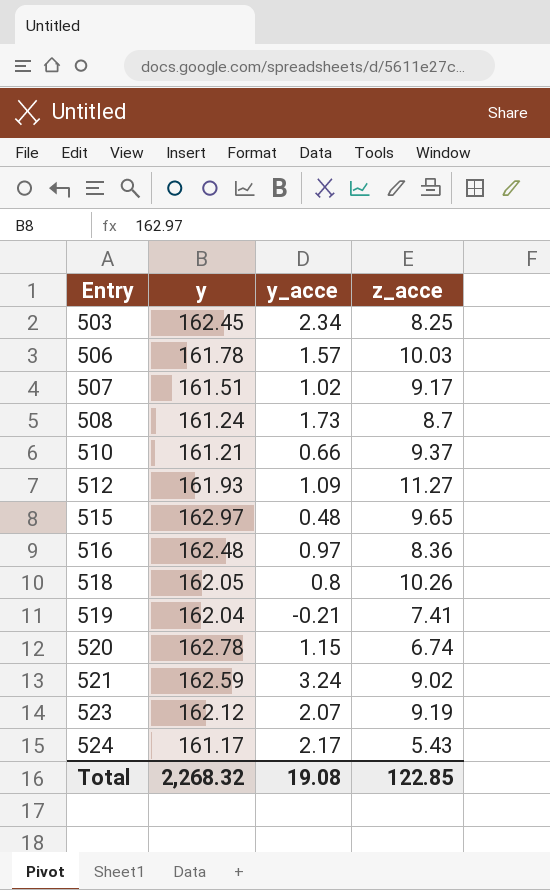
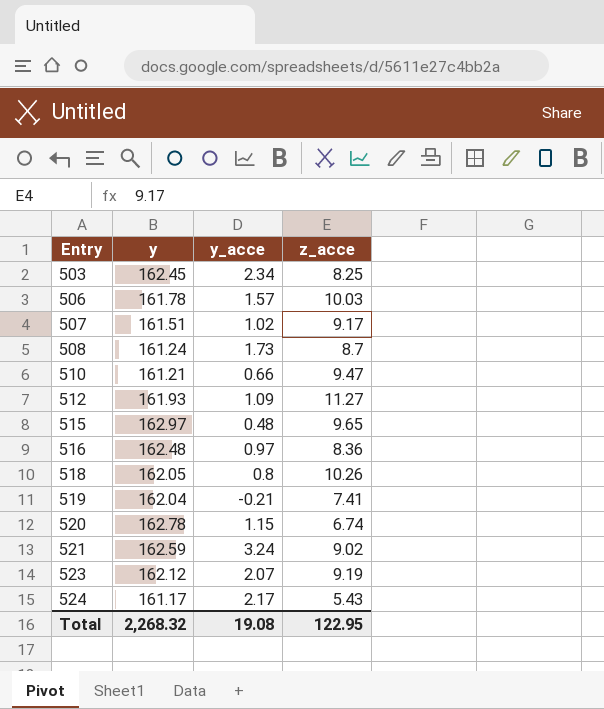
510 | z_acce: 9.37 -> 9.47
Total | z_acce: 122.85 -> 122.95

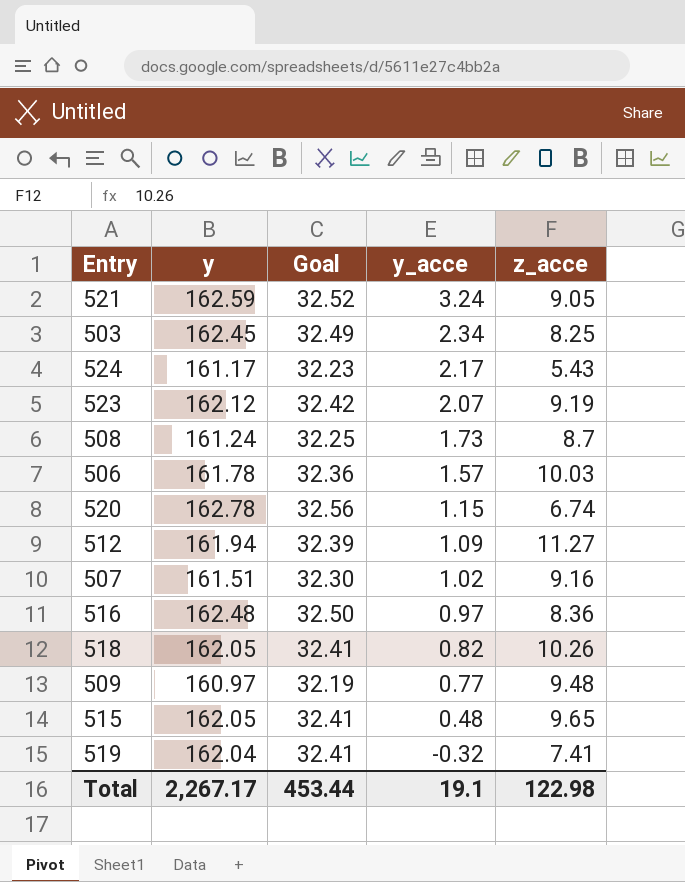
row order: Entry ascending -> y_acce descending
column Goal | formula: none -> [y] * 0.2
row 510: 161.21 | 0.66 | 9.47 -> none
521 | z_acce: 9.02 -> 9.05
512 | y: 161.93 -> 161.94
507 | z_acce: 9.17 -> 9.16
518 | y_acce: 0.8 -> 0.82
row 509: none -> 160.97 | 32.19 | 0.77 | 9.48
515 | y: 162.97 -> 162.05
519 | y_acce: -0.21 -> -0.32
Total | y: 2,268.32 -> 2,267.17
Total | y_acce: 19.08 -> 19.1
Total | z_acce: 122.95 -> 122.98

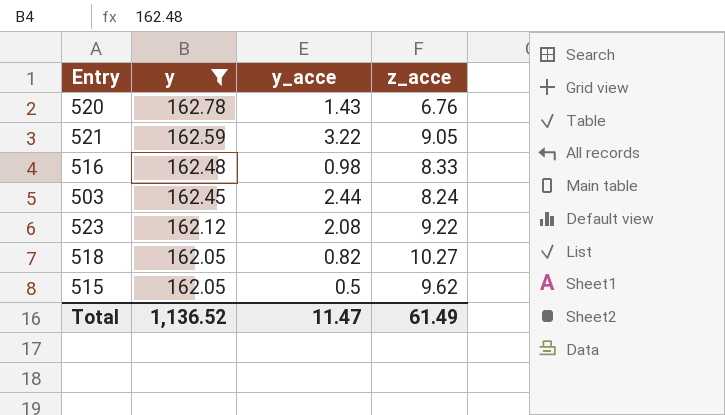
filter: none -> y >= 162.05
row order: y_acce descending -> y descending
column Goal | formula: [y] * 0.2 -> none
520 | y_acce: 1.15 -> 1.43
520 | z_acce: 6.74 -> 6.76
521 | y_acce: 3.24 -> 3.22
516 | y_acce: 0.97 -> 0.98
516 | z_acce: 8.36 -> 8.33
503 | y_acce: 2.34 -> 2.44
503 | z_acce: 8.25 -> 8.24
523 | y_acce: 2.07 -> 2.08
523 | z_acce: 9.19 -> 9.22
518 | z_acce: 10.26 -> 10.27
515 | y_acce: 0.48 -> 0.5
515 | z_acce: 9.65 -> 9.62
Total | y: 2,267.17 -> 1,136.52
Total | y_acce: 19.1 -> 11.47
Total | z_acce: 122.98 -> 61.49

